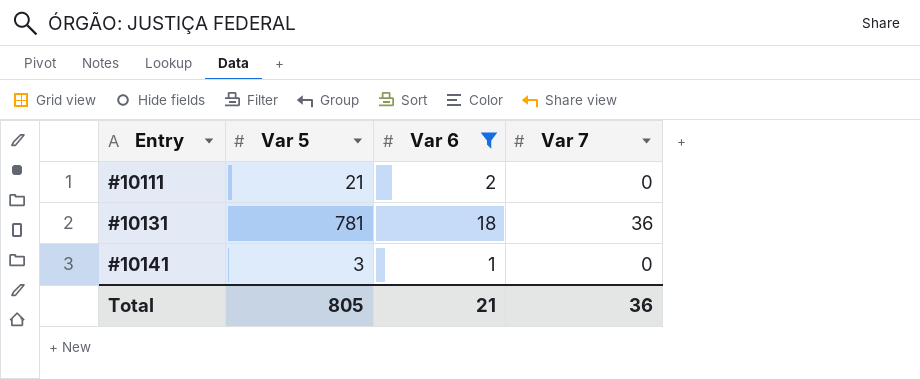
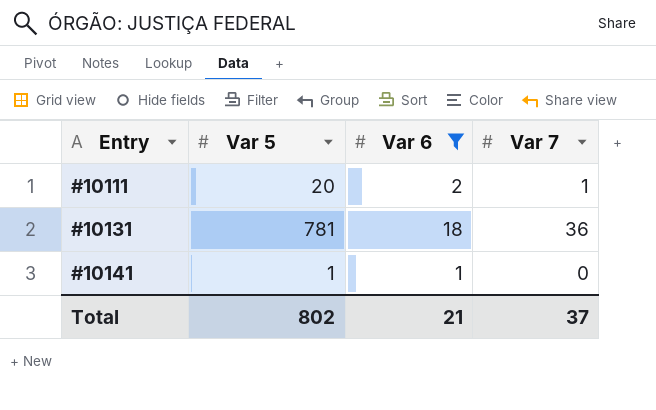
#10111 | Var 5: 21 -> 20
#10111 | Var 7: 0 -> 1
#10141 | Var 5: 3 -> 1
Total | Var 5: 805 -> 802
Total | Var 7: 36 -> 37

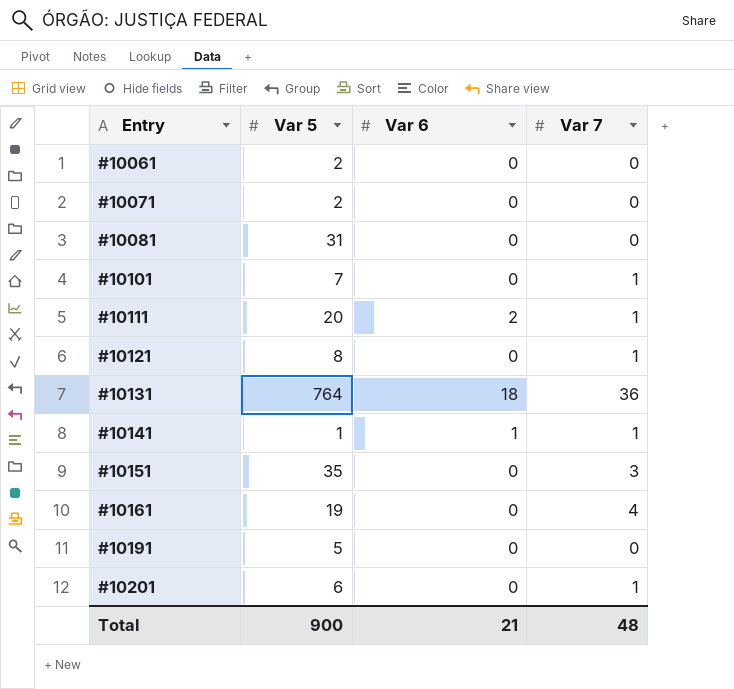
filter: Var 6 != 0 -> none
#10131 | Var 5: 781 -> 764
#10141 | Var 7: 0 -> 1
Total | Var 5: 802 -> 900
Total | Var 7: 37 -> 48

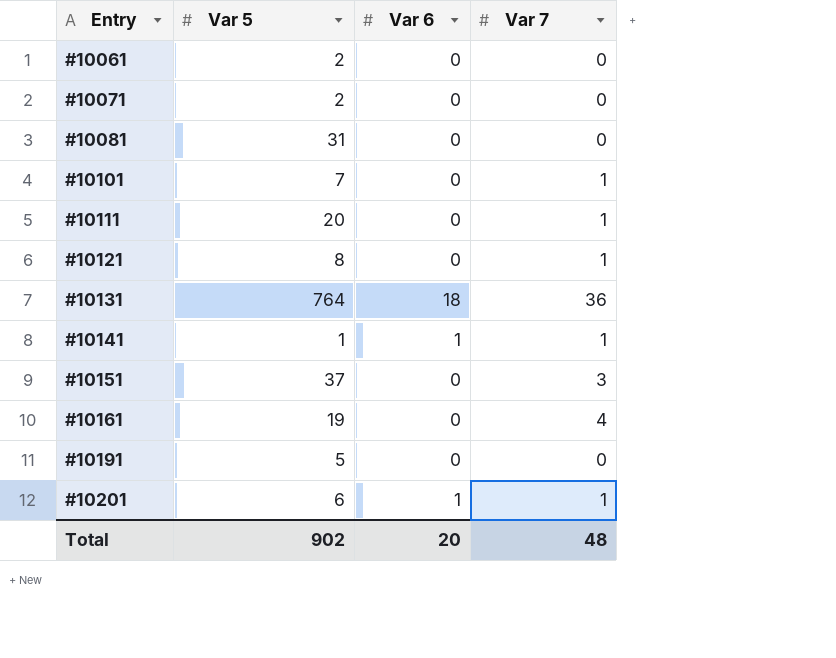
#10111 | Var 6: 2 -> 0
#10151 | Var 5: 35 -> 37
#10201 | Var 6: 0 -> 1
Total | Var 5: 900 -> 902
Total | Var 6: 21 -> 20

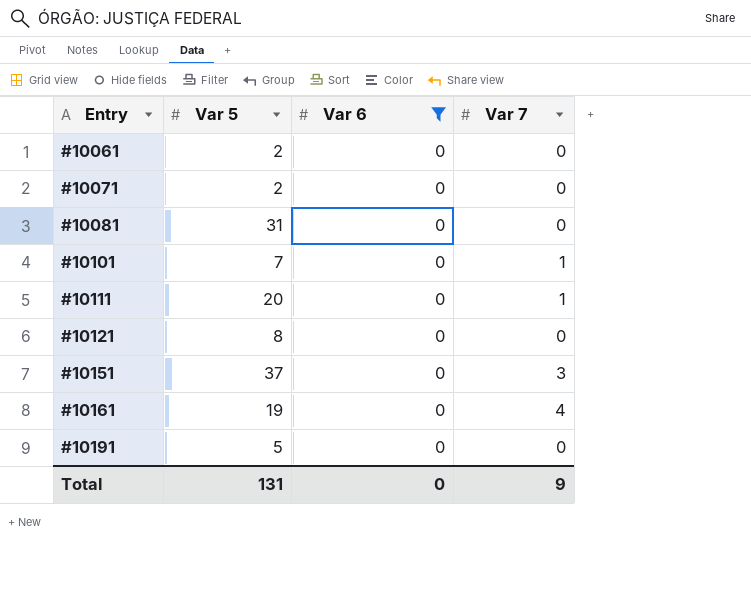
filter: none -> Var 6 = 0
#10121 | Var 7: 1 -> 0
Total | Var 5: 902 -> 131
Total | Var 6: 20 -> 0
Total | Var 7: 48 -> 9

